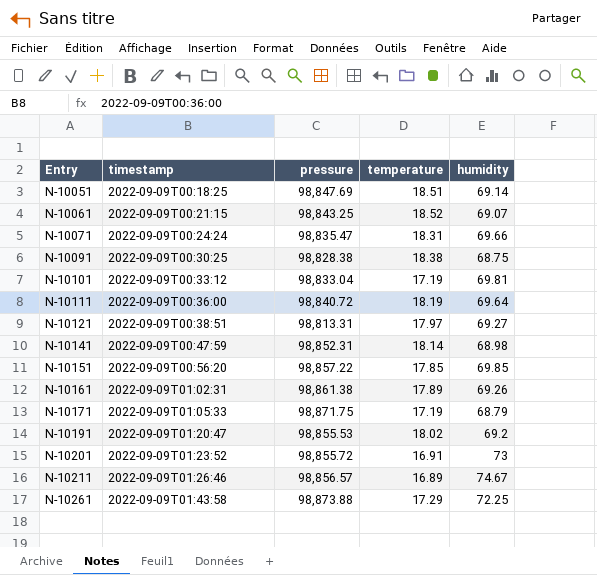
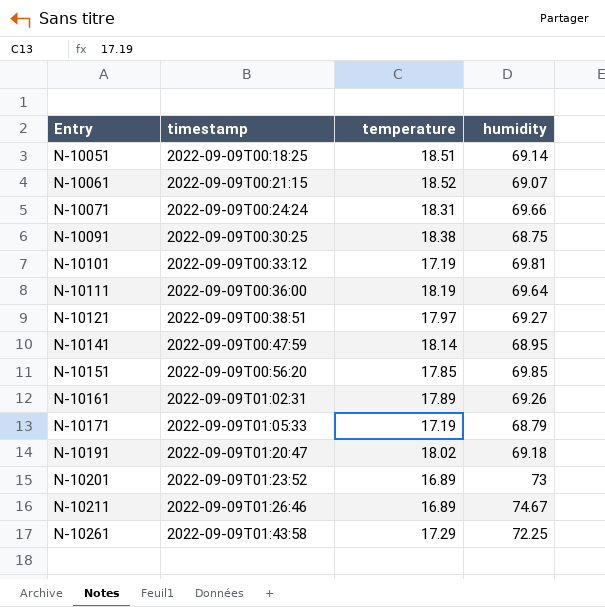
column pressure | position: 3 -> none
N-10141 | humidity: 68.98 -> 68.95
N-10191 | humidity: 69.2 -> 69.18
N-10201 | temperature: 16.91 -> 16.89

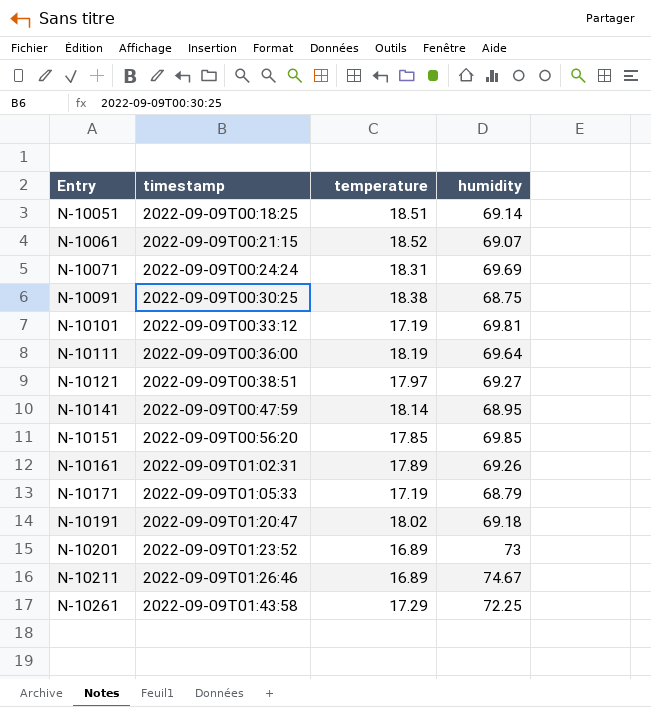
N-10071 | humidity: 69.66 -> 69.69

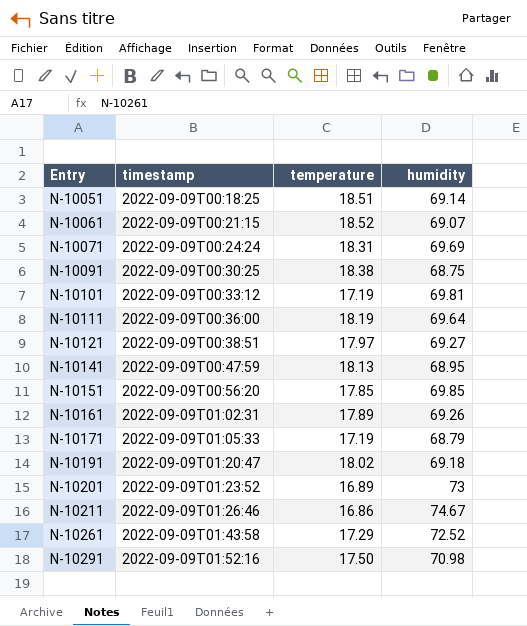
N-10141 | temperature: 18.14 -> 18.13
N-10211 | temperature: 16.89 -> 16.86
N-10261 | humidity: 72.25 -> 72.52
row N-10291: none -> 2022-09-09T01:52:16 | 17.50 | 70.98

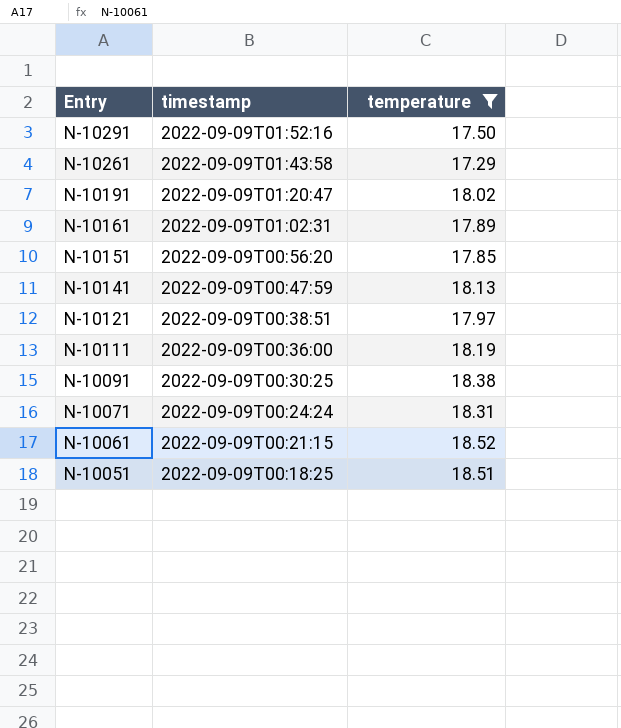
filter: none -> temperature >= 17.29
row order: Entry ascending -> Entry descending
column humidity | position: 4 -> none

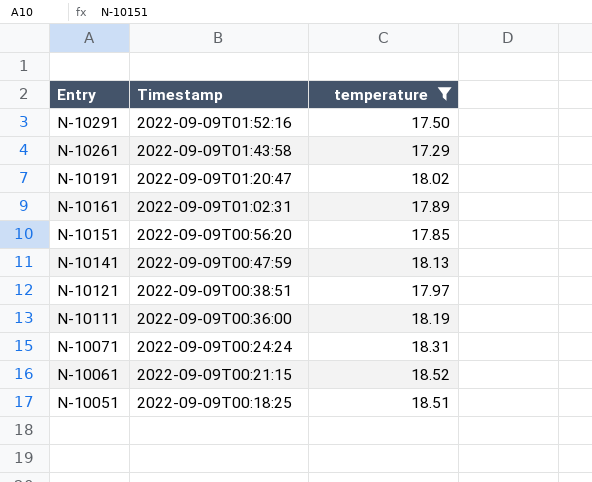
column name: timestamp -> Timestamp
row N-10091: 2022-09-09T00:30:25 | 18.38 -> none

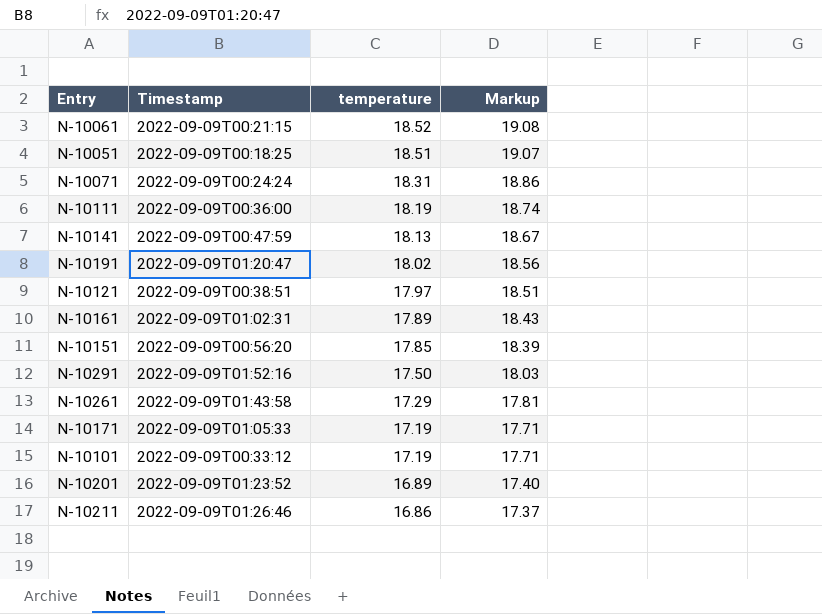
filter: temperature >= 17.29 -> none
row order: Entry descending -> temperature descending
column Markup | formula: none -> [temperature] * 1.03

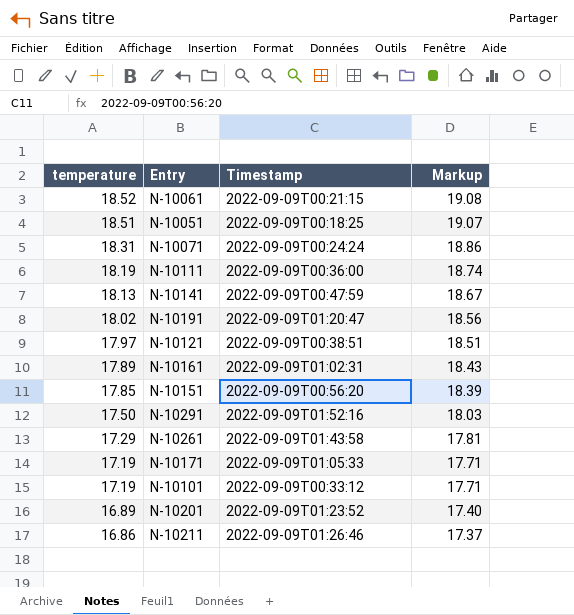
column temperature | position: 3 -> 1

